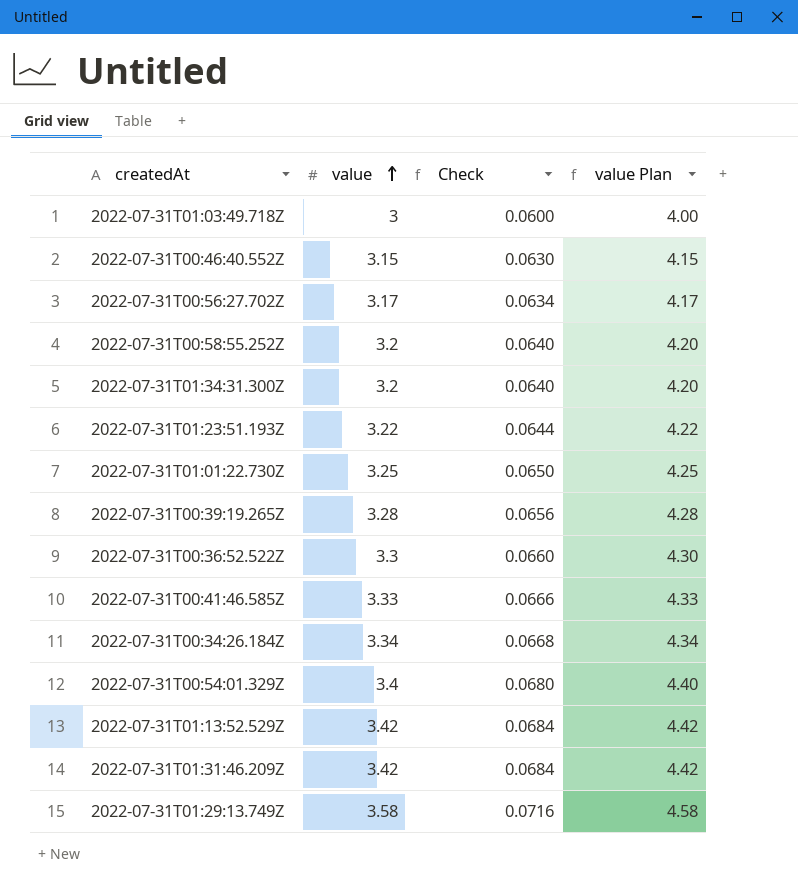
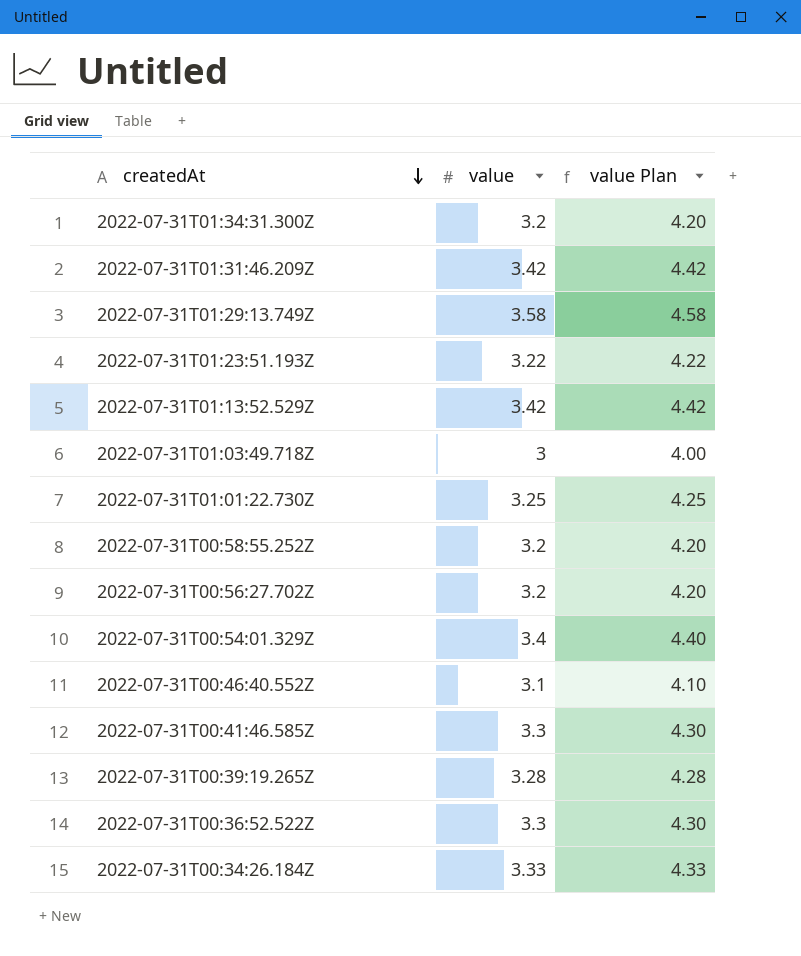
row order: value ascending -> createdAt descending
column Check | formula: [value] * 0.02 -> none
2022-07-31T00:56:27.702Z | value: 3.17 -> 3.2
2022-07-31T00:56:27.702Z | value Plan: 4.17 -> 4.20
2022-07-31T00:46:40.552Z | value: 3.15 -> 3.1
2022-07-31T00:46:40.552Z | value Plan: 4.15 -> 4.10
2022-07-31T00:41:46.585Z | value: 3.33 -> 3.3
2022-07-31T00:41:46.585Z | value Plan: 4.33 -> 4.30
2022-07-31T00:34:26.184Z | value: 3.34 -> 3.33
2022-07-31T00:34:26.184Z | value Plan: 4.34 -> 4.33

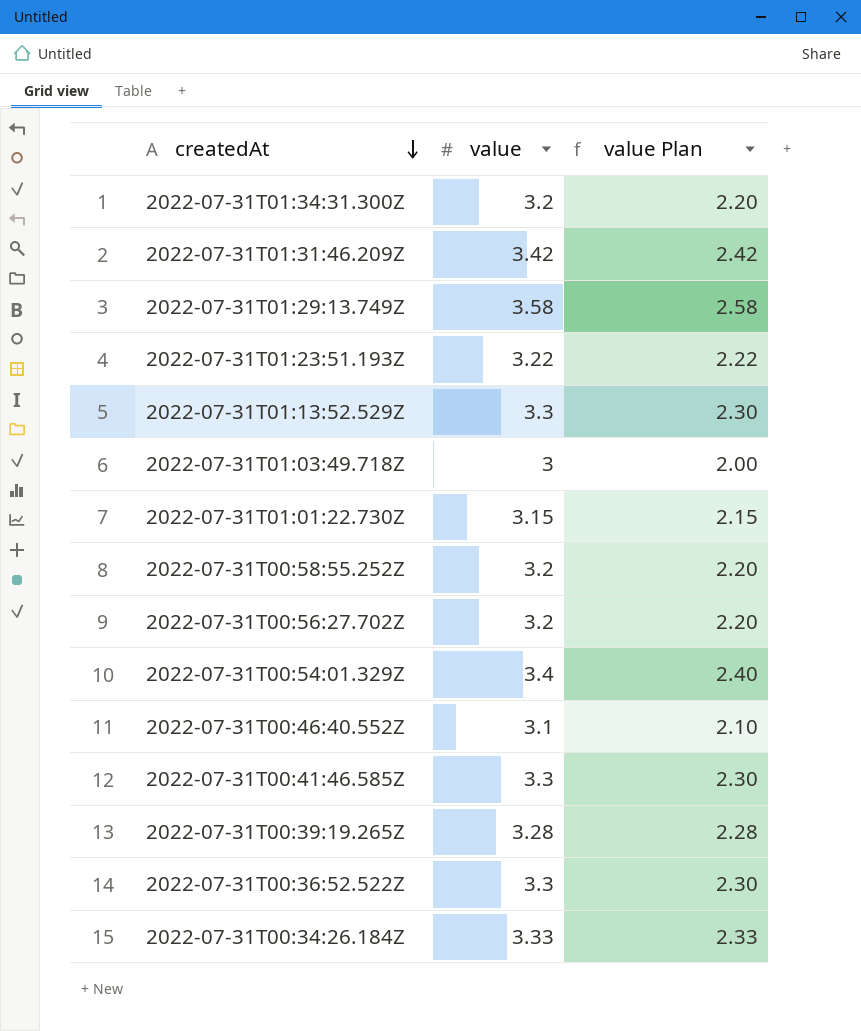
column value Plan | formula: [value] + 1 -> [value] - 1
2022-07-31T01:13:52.529Z | value: 3.42 -> 3.3
2022-07-31T01:01:22.730Z | value: 3.25 -> 3.15

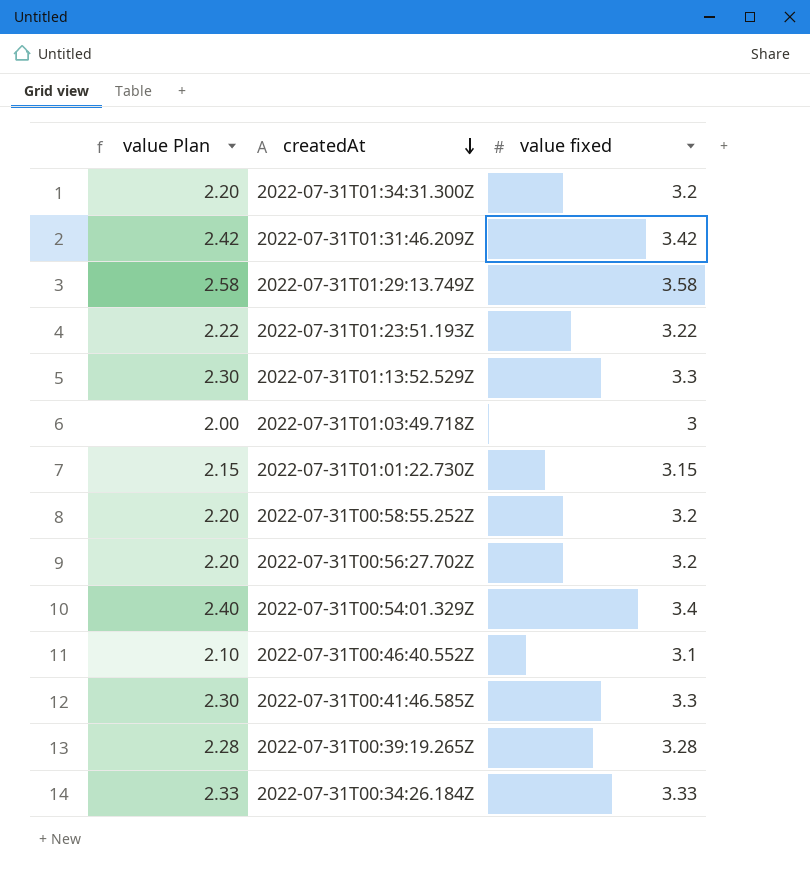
column value Plan | position: 3 -> 1
column name: value -> value fixed
row 2022-07-31T00:36:52.522Z: 3.3 | 2.30 -> none

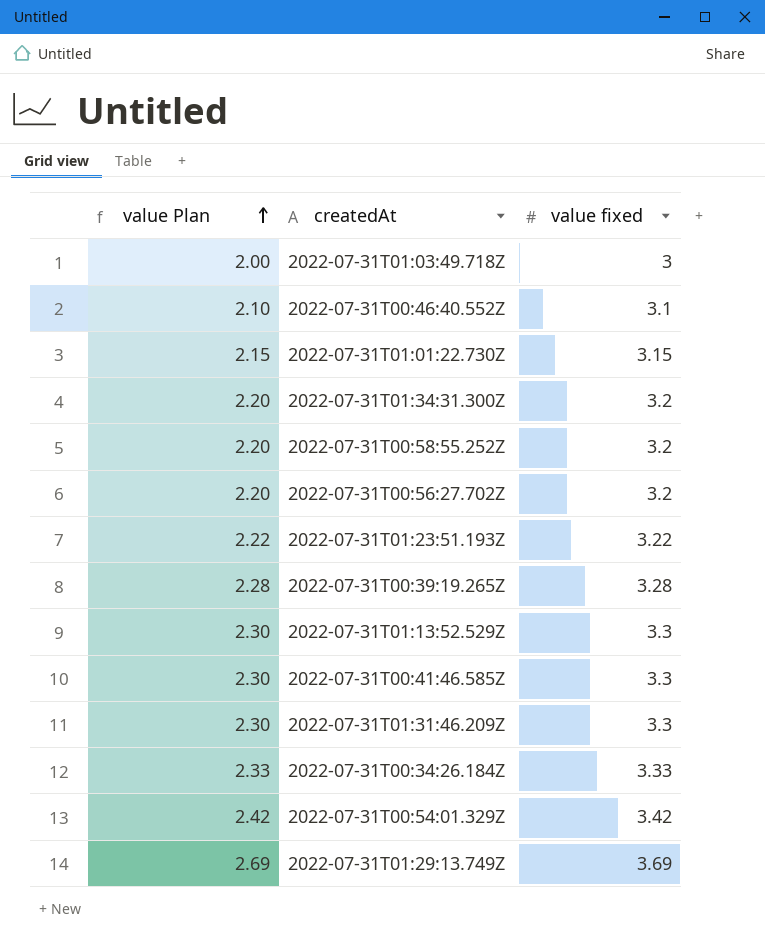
row order: createdAt descending -> value Plan ascending
2022-07-31T01:31:46.209Z | value Plan: 2.42 -> 2.30
2022-07-31T01:31:46.209Z | value fixed: 3.42 -> 3.3
2022-07-31T00:54:01.329Z | value Plan: 2.40 -> 2.42
2022-07-31T00:54:01.329Z | value fixed: 3.4 -> 3.42
2022-07-31T01:29:13.749Z | value Plan: 2.58 -> 2.69
2022-07-31T01:29:13.749Z | value fixed: 3.58 -> 3.69

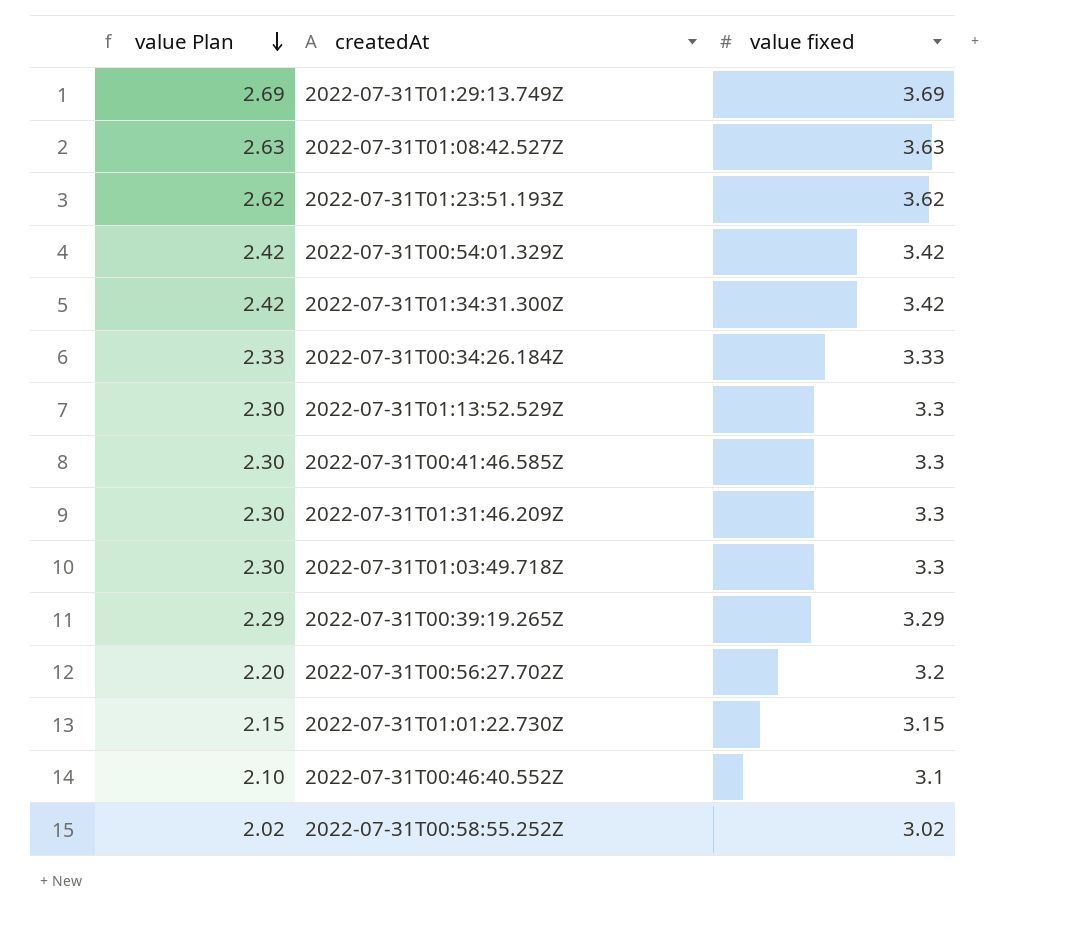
row order: value Plan ascending -> value Plan descending
row 2022-07-31T01:08:42.527Z: none -> 2.63 | 3.63
2022-07-31T01:23:51.193Z | value Plan: 2.22 -> 2.62
2022-07-31T01:23:51.193Z | value fixed: 3.22 -> 3.62
2022-07-31T01:34:31.300Z | value Plan: 2.20 -> 2.42
2022-07-31T01:34:31.300Z | value fixed: 3.2 -> 3.42
2022-07-31T01:03:49.718Z | value Plan: 2.00 -> 2.30
2022-07-31T01:03:49.718Z | value fixed: 3 -> 3.3
2022-07-31T00:39:19.265Z | value Plan: 2.28 -> 2.29
2022-07-31T00:39:19.265Z | value fixed: 3.28 -> 3.29
2022-07-31T00:58:55.252Z | value Plan: 2.20 -> 2.02
2022-07-31T00:58:55.252Z | value fixed: 3.2 -> 3.02

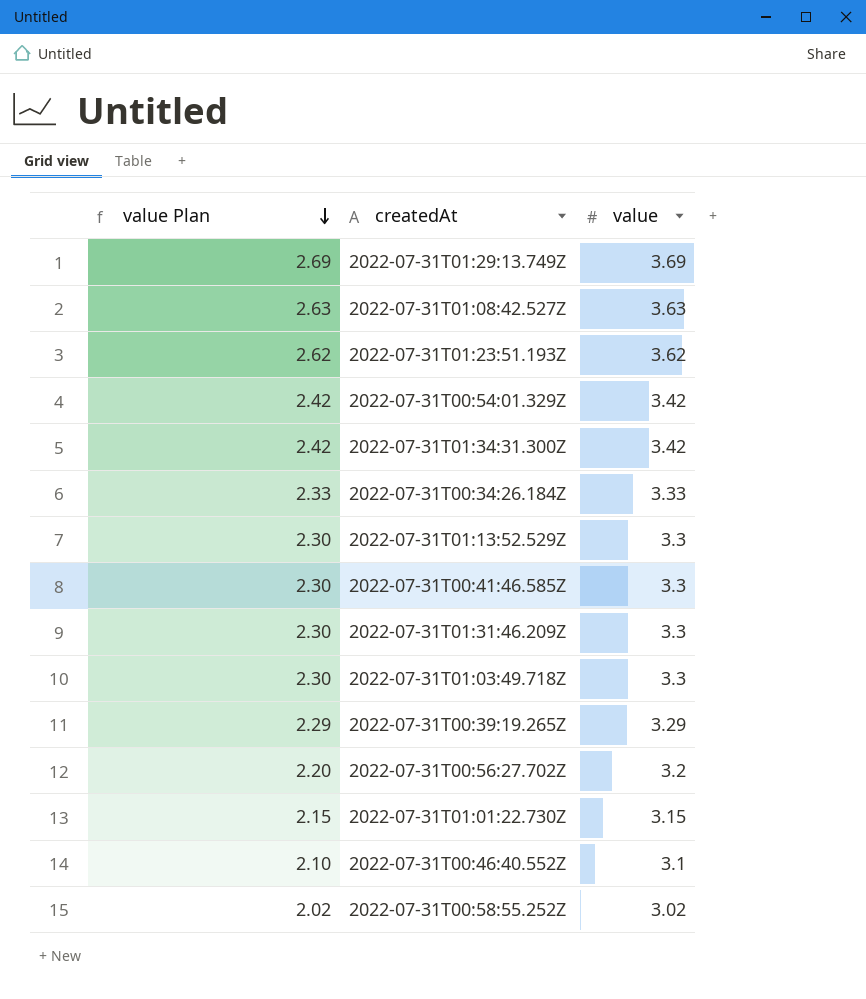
column name: value fixed -> value

